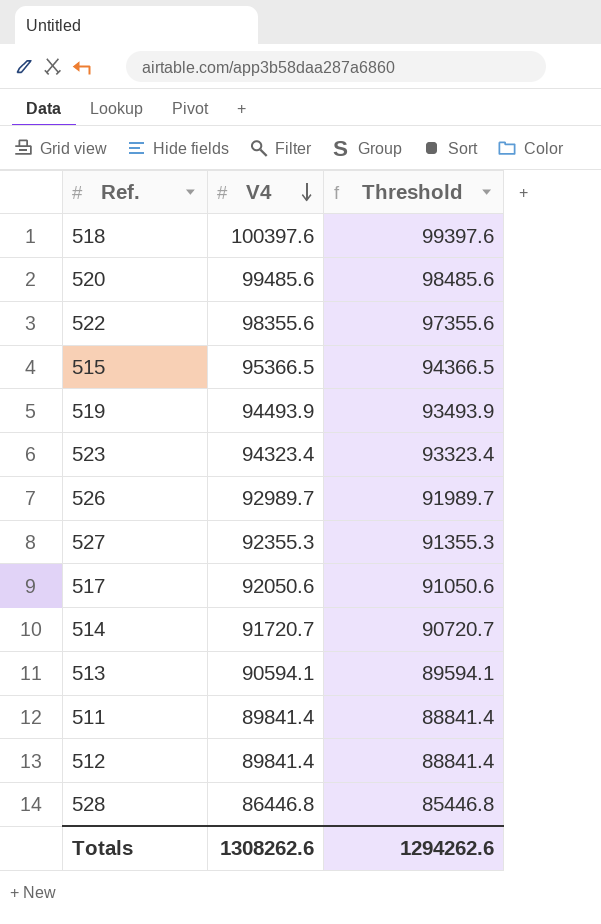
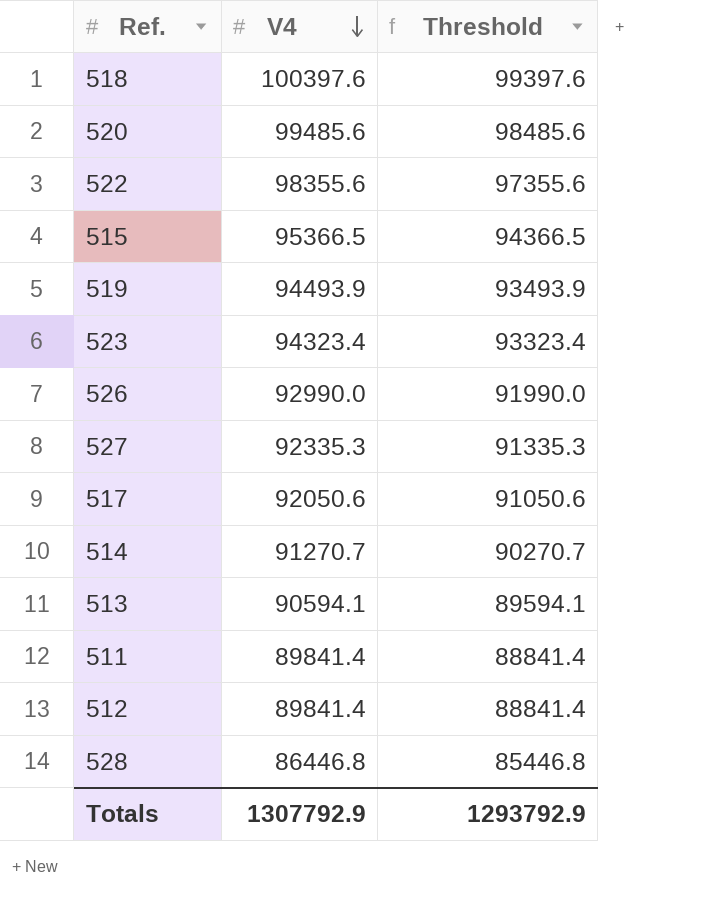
526 | V4: 92989.7 -> 92990.0
526 | Threshold: 91989.7 -> 91990.0
527 | V4: 92355.3 -> 92335.3
527 | Threshold: 91355.3 -> 91335.3
514 | V4: 91720.7 -> 91270.7
514 | Threshold: 90720.7 -> 90270.7
Totals | V4: 1308262.6 -> 1307792.9
Totals | Threshold: 1294262.6 -> 1293792.9

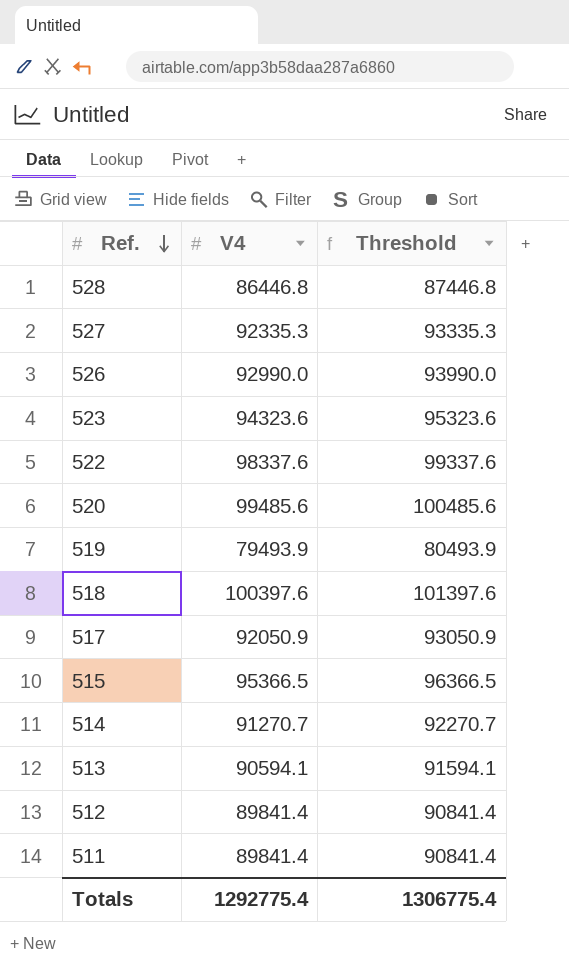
row order: V4 descending -> Ref. descending
column Threshold | formula: [V4] - 1000 -> [V4] + 1000
523 | V4: 94323.4 -> 94323.6
522 | V4: 98355.6 -> 98337.6
519 | V4: 94493.9 -> 79493.9
517 | V4: 92050.6 -> 92050.9
Totals | V4: 1307792.9 -> 1292775.4
Totals | Threshold: 1293792.9 -> 1306775.4

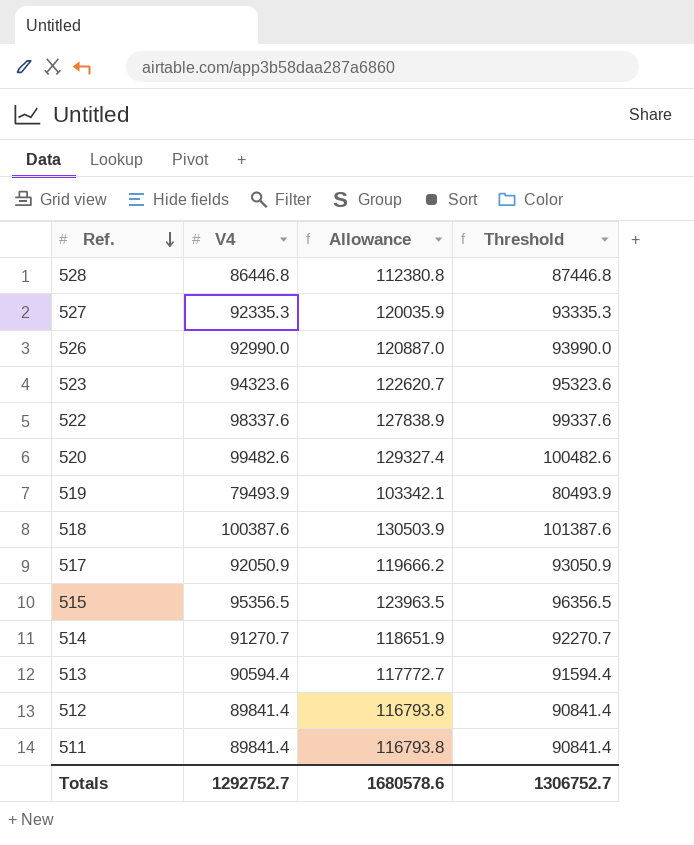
column Allowance | formula: none -> [V4] * 1.3
520 | V4: 99485.6 -> 99482.6
520 | Threshold: 100485.6 -> 100482.6
518 | V4: 100397.6 -> 100387.6
518 | Threshold: 101397.6 -> 101387.6
515 | V4: 95366.5 -> 95356.5
515 | Threshold: 96366.5 -> 96356.5
513 | V4: 90594.1 -> 90594.4
513 | Threshold: 91594.1 -> 91594.4
Totals | V4: 1292775.4 -> 1292752.7
Totals | Threshold: 1306775.4 -> 1306752.7

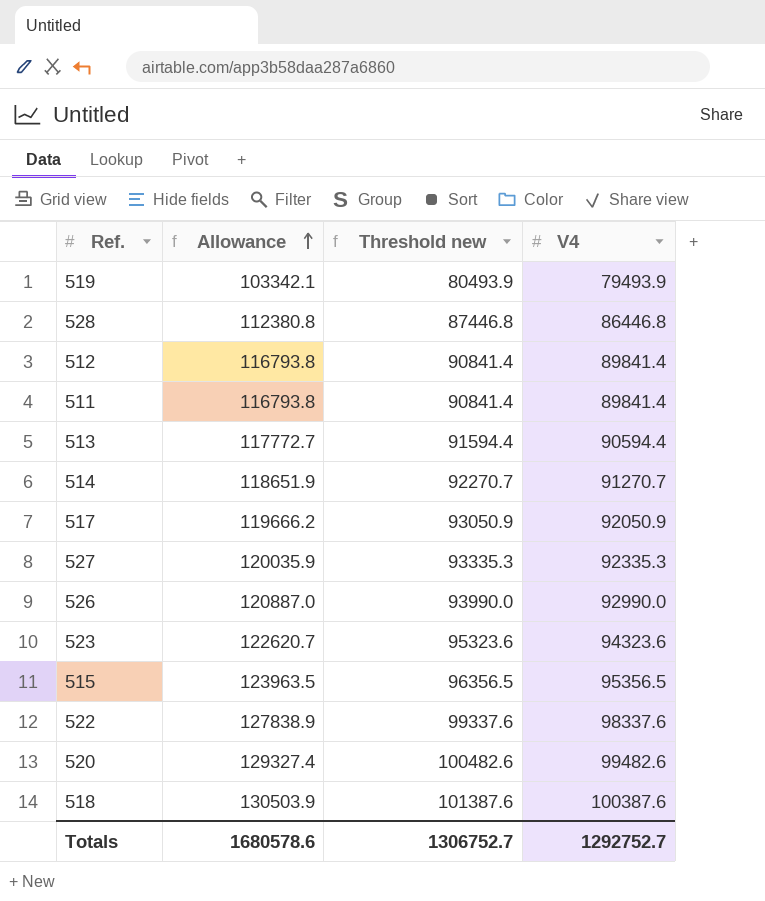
row order: Ref. descending -> Allowance ascending
column name: Threshold -> Threshold new
column V4 | position: 2 -> 4

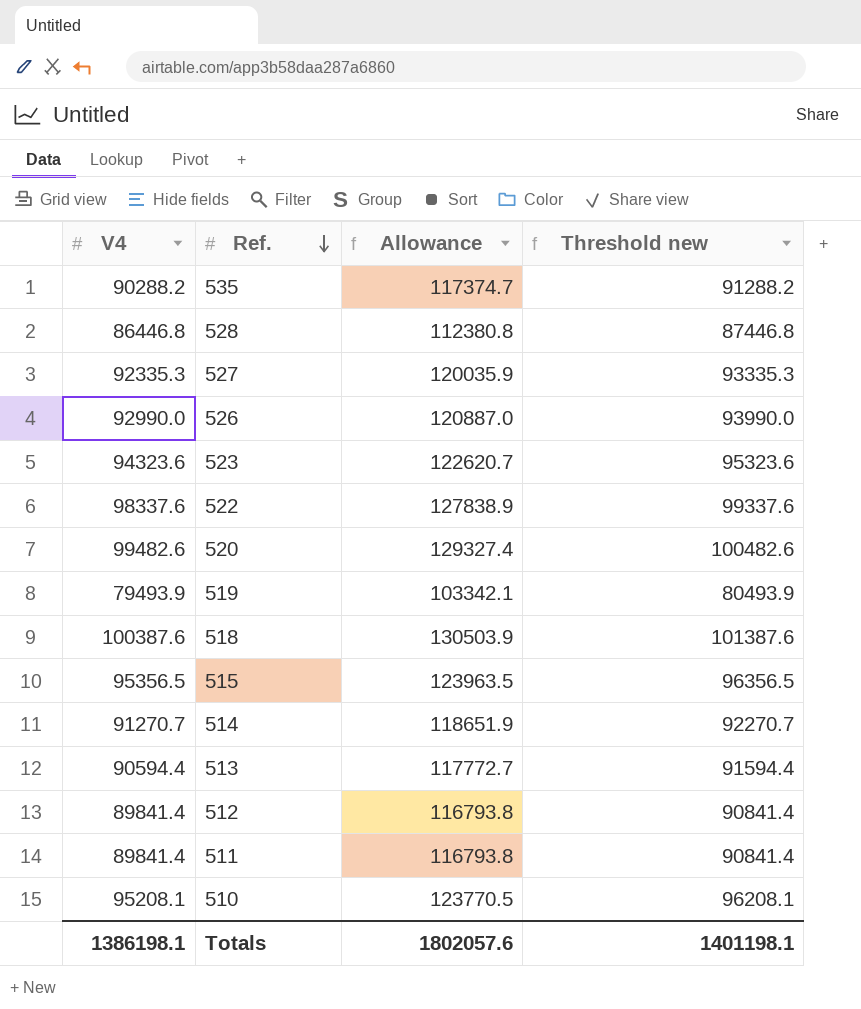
row order: Allowance ascending -> Ref. descending
column V4 | position: 4 -> 1
row 517: 119666.2 | 93050.9 | 92050.9 -> none
row 535: none -> 90288.2 | 117374.7 | 91288.2
row 510: none -> 95208.1 | 123770.5 | 96208.1
Totals | V4: 1292752.7 -> 1386198.1
Totals | Allowance: 1680578.6 -> 1802057.6
Totals | Threshold new: 1306752.7 -> 1401198.1

